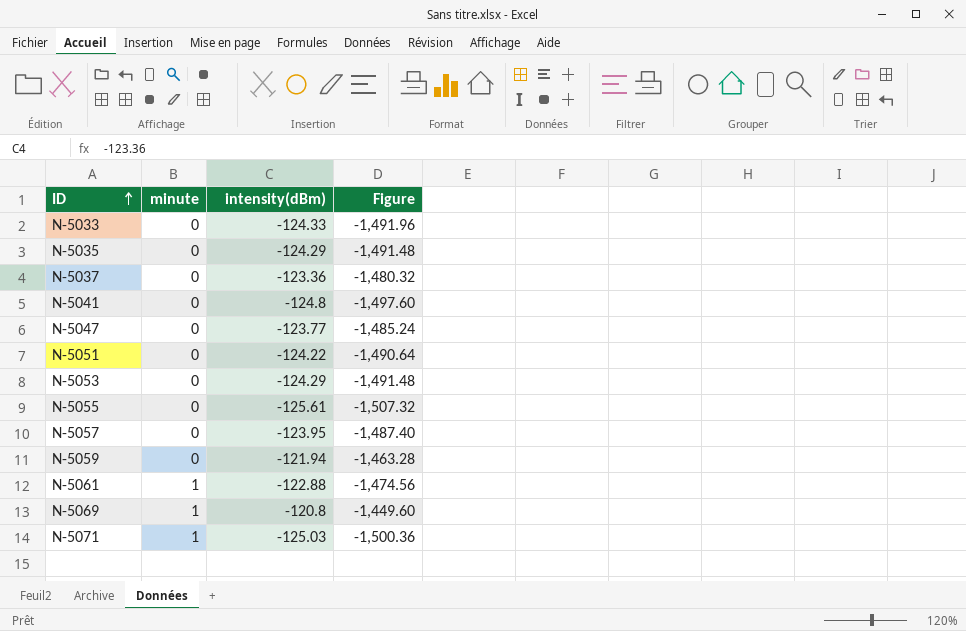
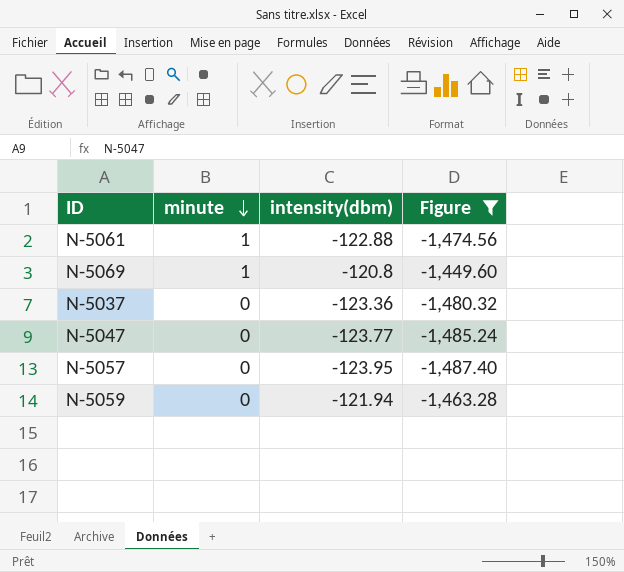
filter: none -> Figure >= -1,487.40
row order: ID ascending -> minute descending
column name: intensity(dBm) -> intensity(dbm)

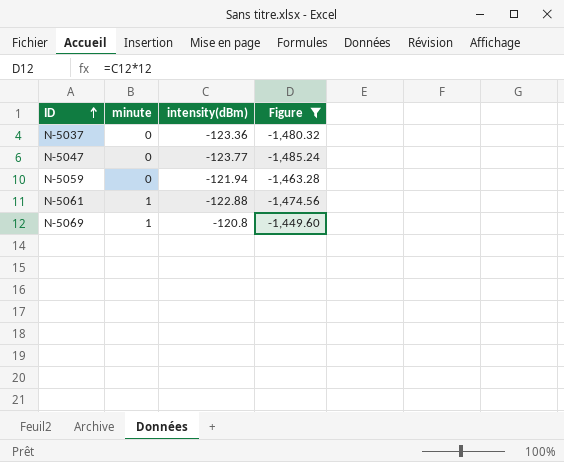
row order: minute descending -> ID ascending
column name: intensity(dbm) -> intensity(dBm)
row N-5057: 0 | -123.95 | -1,487.40 -> none

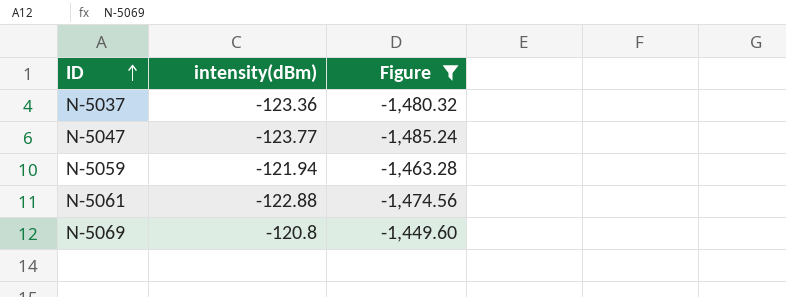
column minute | position: 2 -> none

